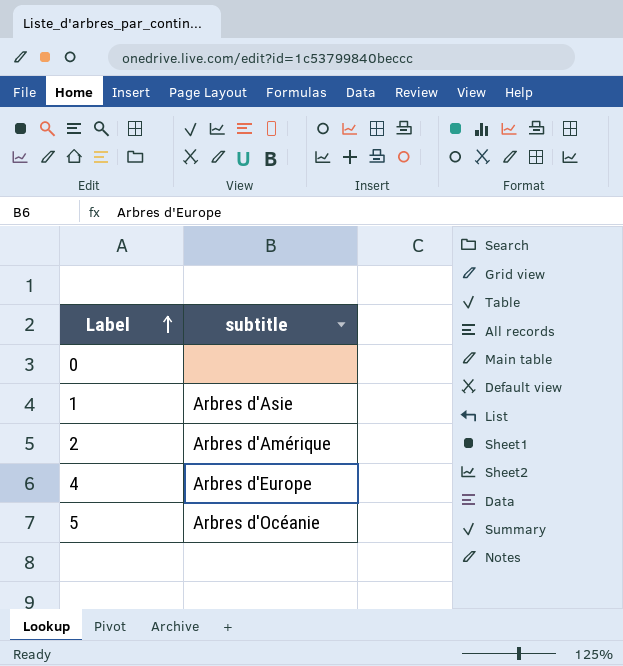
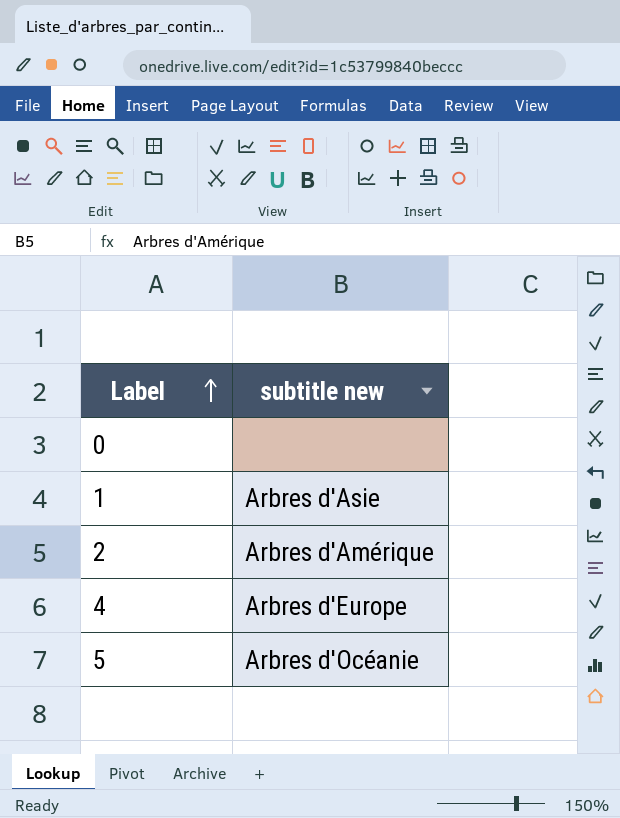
column name: subtitle -> subtitle new

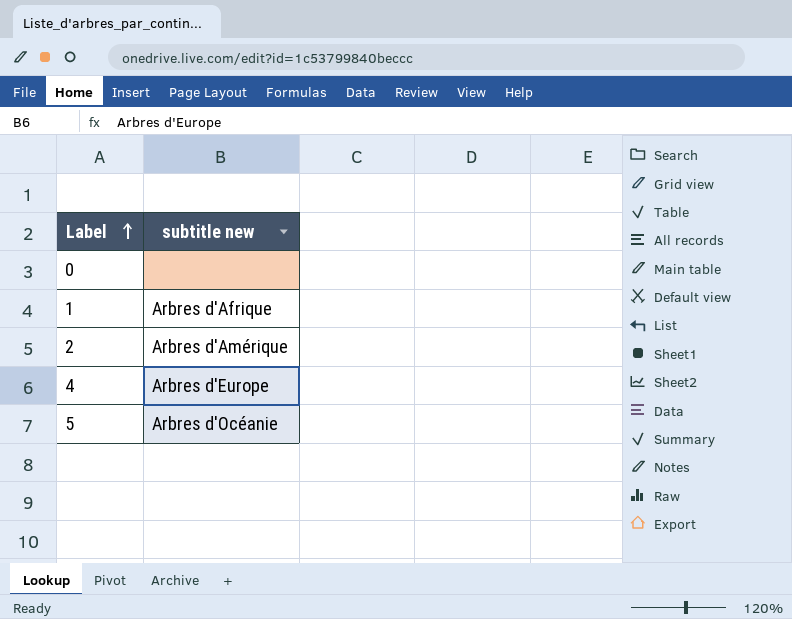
1 | subtitle new: Arbres d'Asie -> Arbres d'Afrique

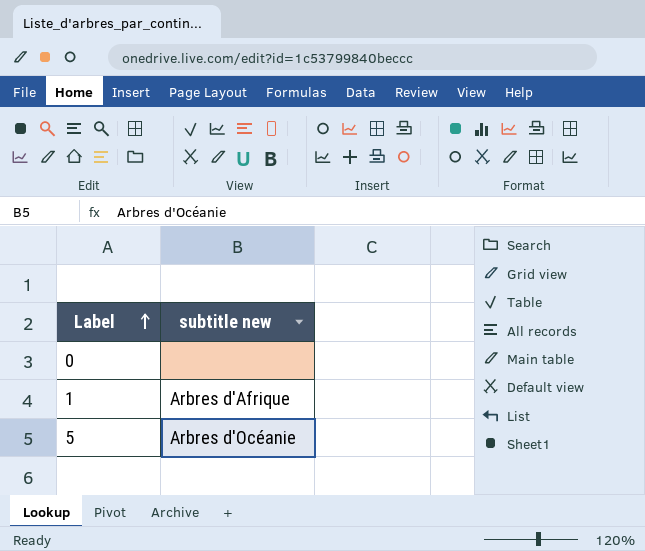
row 2: Arbres d'Amérique -> none
row 4: Arbres d'Europe -> none

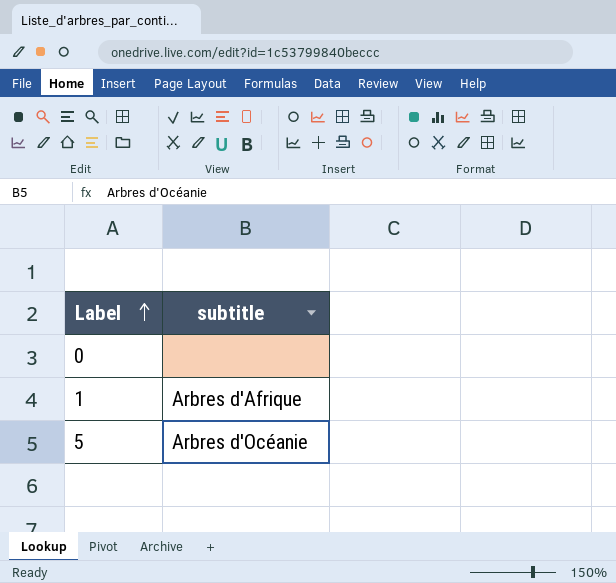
column name: subtitle new -> subtitle

